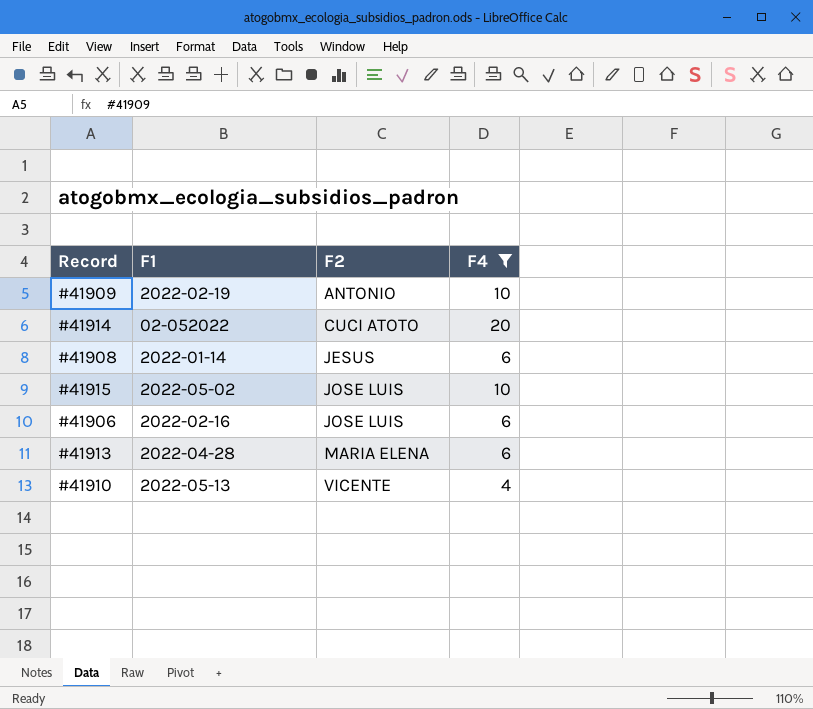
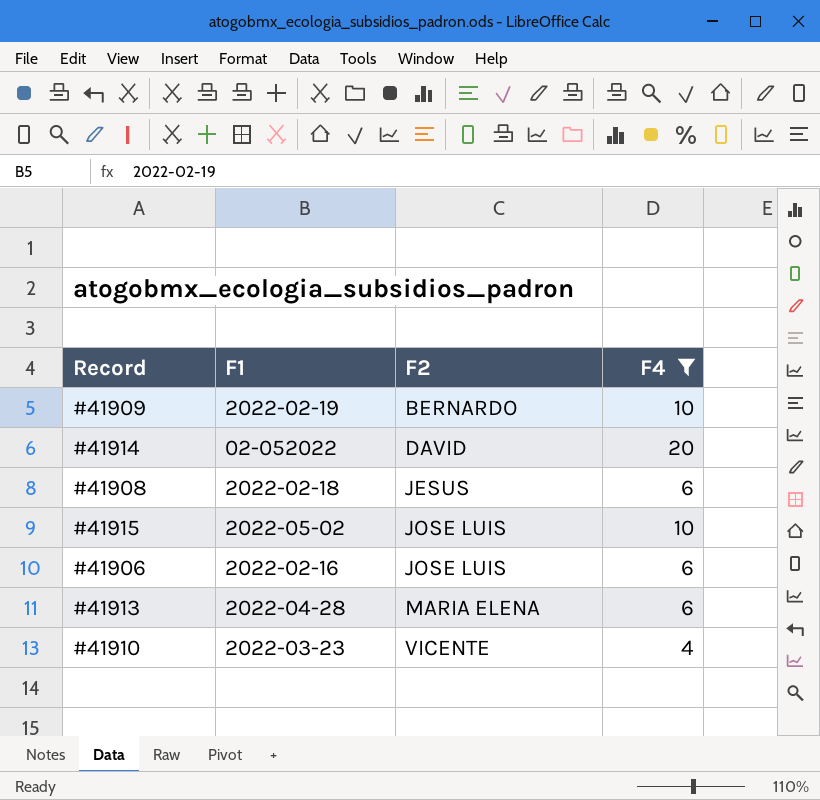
#41909 | F2: ANTONIO -> BERNARDO
#41914 | F2: CUCI ATOTO -> DAVID
#41908 | F1: 2022-01-14 -> 2022-02-18
#41910 | F1: 2022-05-13 -> 2022-03-23

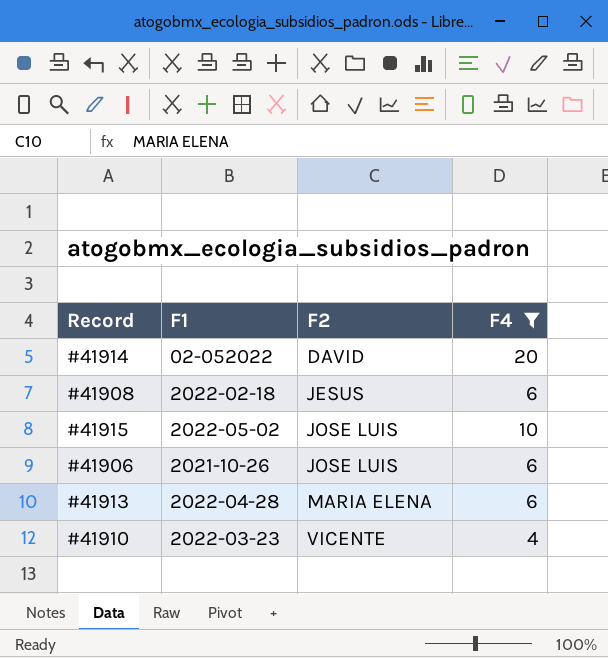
row #41909: 2022-02-19 | BERNARDO | 10 -> none
#41906 | F1: 2022-02-16 -> 2021-10-26

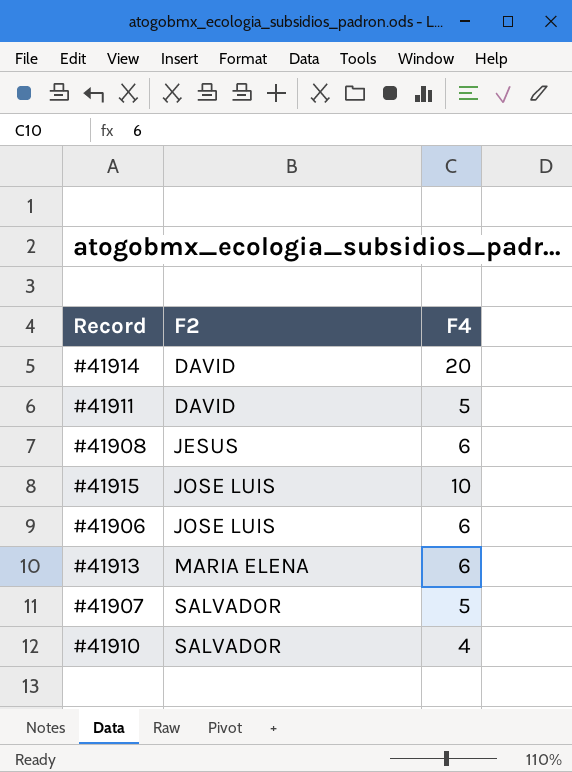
filter: F4 != 5 -> none
column F1 | position: 2 -> none
#41910 | F2: VICENTE -> SALVADOR

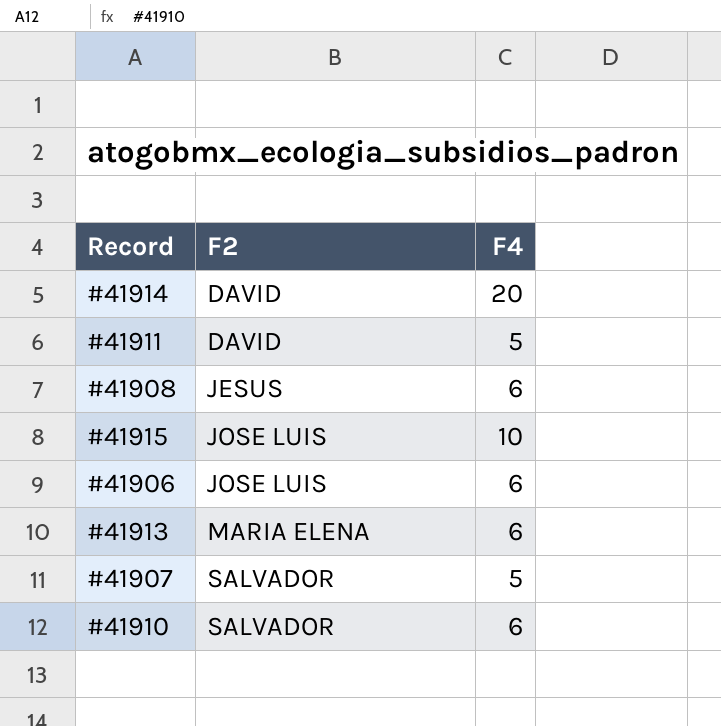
#41910 | F4: 4 -> 6

